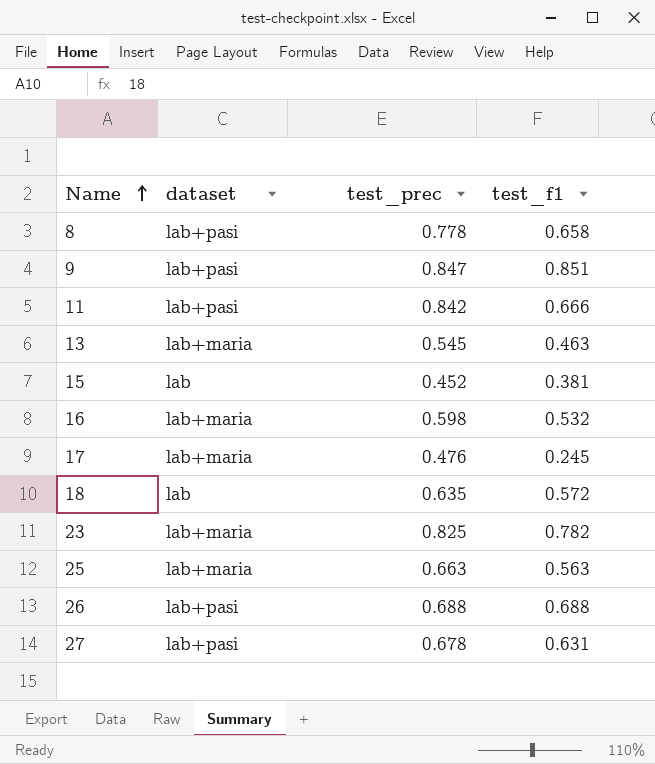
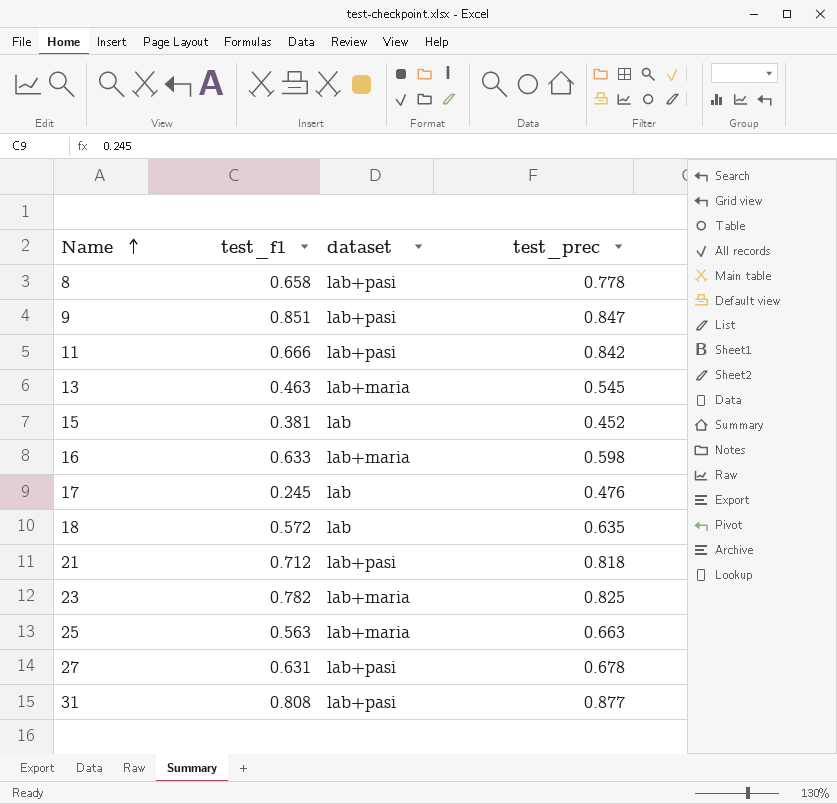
column test_f1 | position: 4 -> 2
row 26: lab+pasi | 0.688 | 0.688 -> none
16 | test_f1: 0.532 -> 0.633
17 | dataset: lab+maria -> lab
row 21: none -> 0.712 | lab+pasi | 0.818
row 31: none -> 0.808 | lab+pasi | 0.877

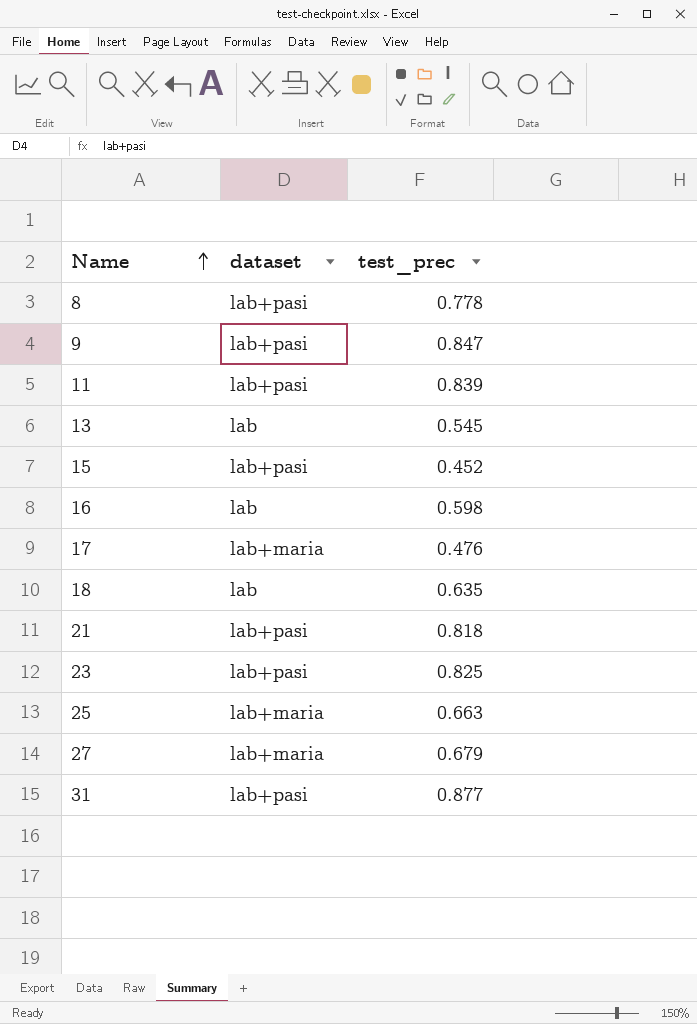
column test_f1 | position: 2 -> none
11 | test_prec: 0.842 -> 0.839
13 | dataset: lab+maria -> lab
15 | dataset: lab -> lab+pasi
16 | dataset: lab+maria -> lab
17 | dataset: lab -> lab+maria
23 | dataset: lab+maria -> lab+pasi
27 | dataset: lab+pasi -> lab+maria
27 | test_prec: 0.678 -> 0.679

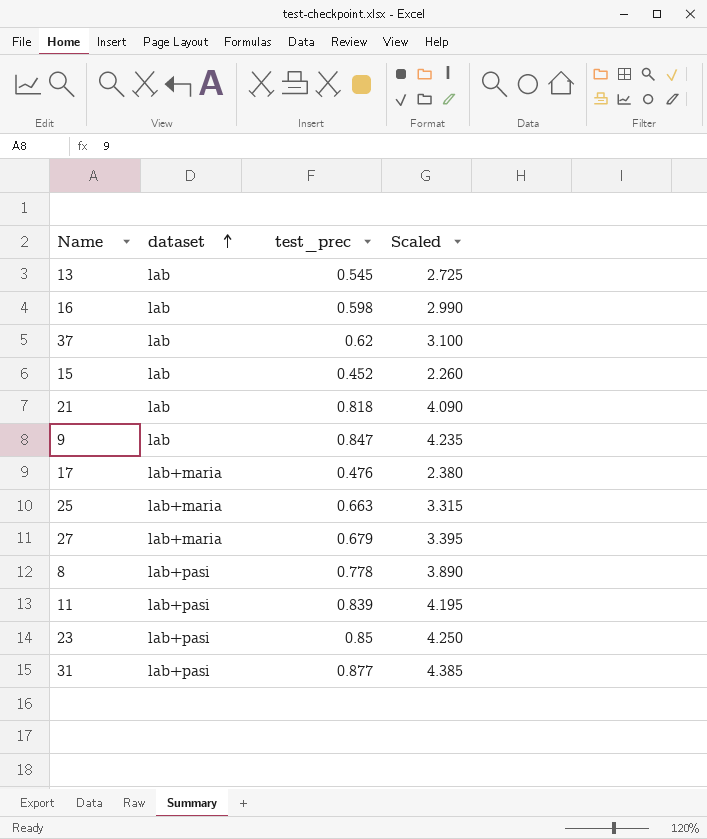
row order: Name ascending -> dataset ascending
column Scaled | formula: none -> [test_prec] * 5
row 18: lab | 0.635 -> none
row 37: none -> lab | 0.62 | 3.100
15 | dataset: lab+pasi -> lab
21 | dataset: lab+pasi -> lab
9 | dataset: lab+pasi -> lab
23 | test_prec: 0.825 -> 0.85

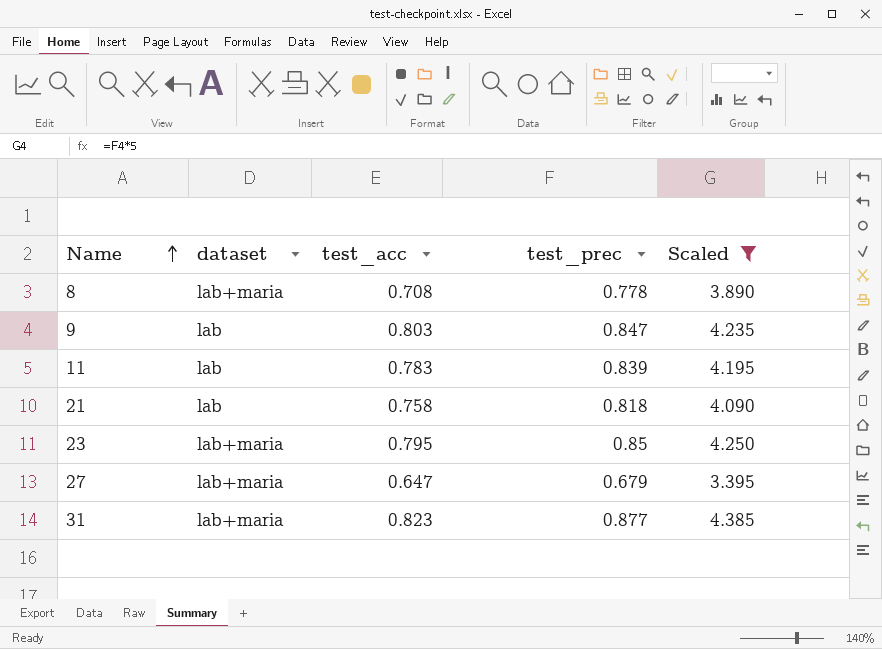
filter: none -> Scaled >= 3.395
row order: dataset ascending -> Name ascending
column test_acc | position: none -> 3
8 | dataset: lab+pasi -> lab+maria
11 | dataset: lab+pasi -> lab
23 | dataset: lab+pasi -> lab+maria
31 | dataset: lab+pasi -> lab+maria

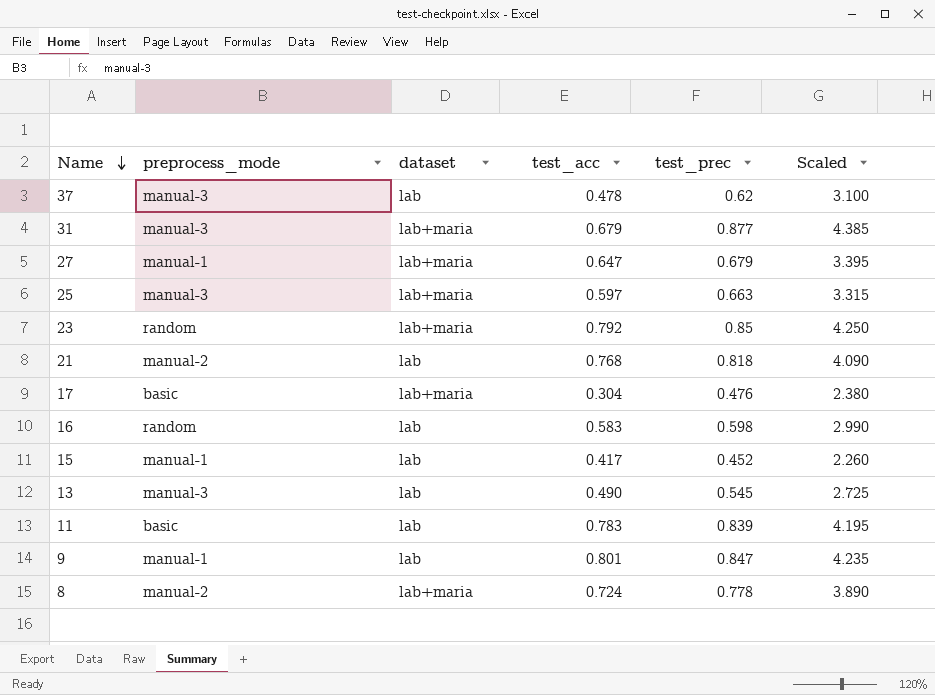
filter: Scaled >= 3.395 -> none
row order: Name ascending -> Name descending
column preprocess_mode | position: none -> 2
31 | test_acc: 0.823 -> 0.679
23 | test_acc: 0.795 -> 0.792
21 | test_acc: 0.758 -> 0.768
9 | test_acc: 0.803 -> 0.801
8 | test_acc: 0.708 -> 0.724

